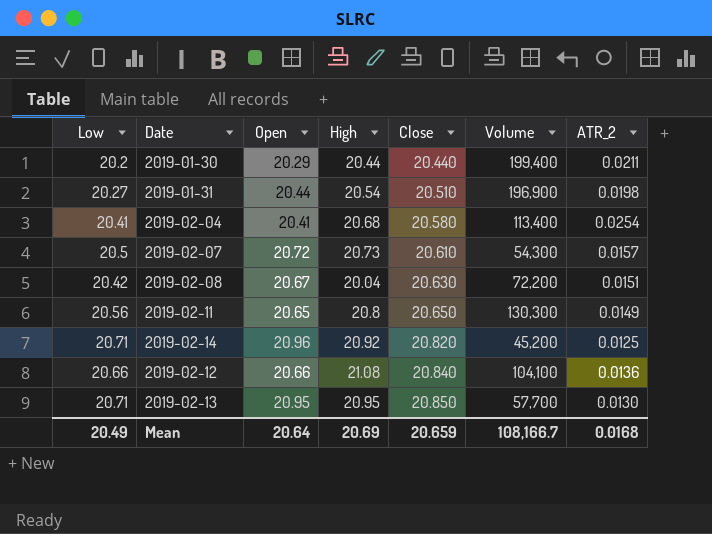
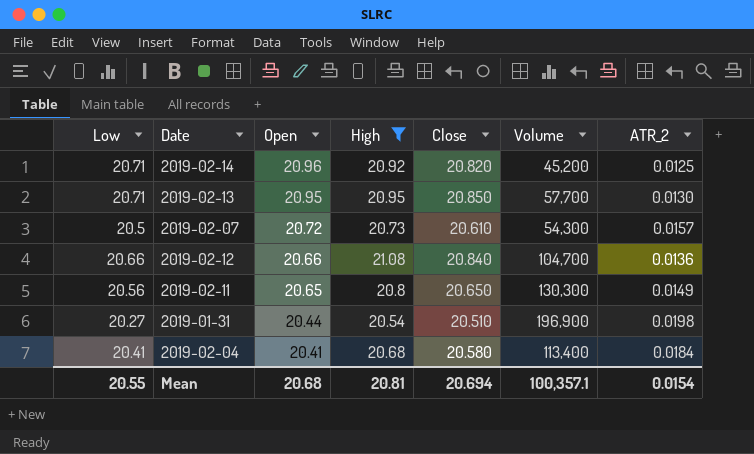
filter: none -> High >= 20.54
row order: Close ascending -> Open descending
2019-02-12 | Volume: 104,100 -> 104,700
2019-02-04 | ATR_2: 0.0254 -> 0.0184
Mean | Low: 20.49 -> 20.55
Mean | Open: 20.64 -> 20.68
Mean | High: 20.69 -> 20.81
Mean | Close: 20.659 -> 20.694
Mean | Volume: 108,166.7 -> 100,357.1
Mean | ATR_2: 0.0168 -> 0.0154

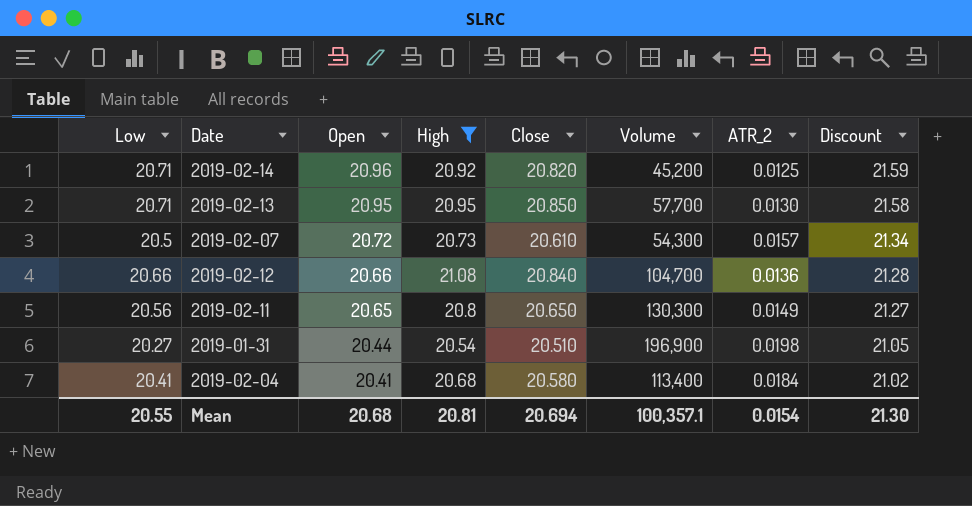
column Discount | formula: none -> [Open] * 1.03

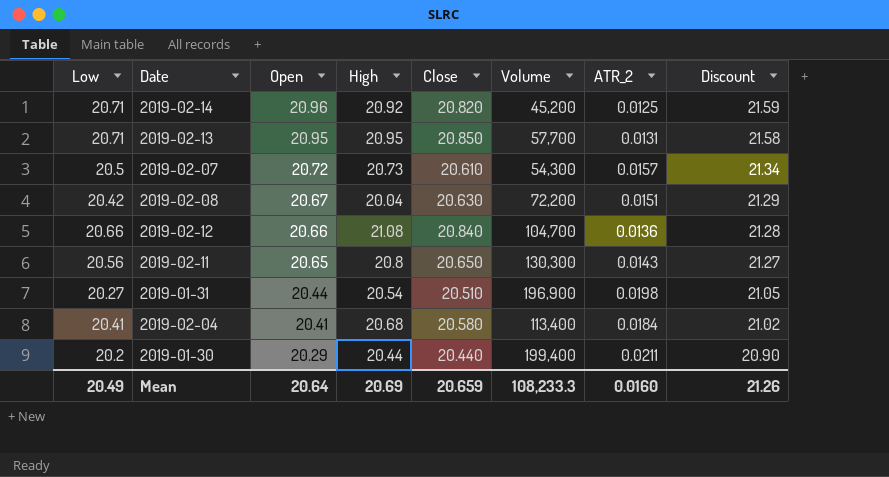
filter: High >= 20.54 -> none
2019-02-13 | ATR_2: 0.0130 -> 0.0131
2019-02-11 | ATR_2: 0.0149 -> 0.0143
Mean | Low: 20.55 -> 20.49
Mean | Open: 20.68 -> 20.64
Mean | High: 20.81 -> 20.69
Mean | Close: 20.694 -> 20.659
Mean | Volume: 100,357.1 -> 108,233.3
Mean | ATR_2: 0.0154 -> 0.0160
Mean | Discount: 21.30 -> 21.26

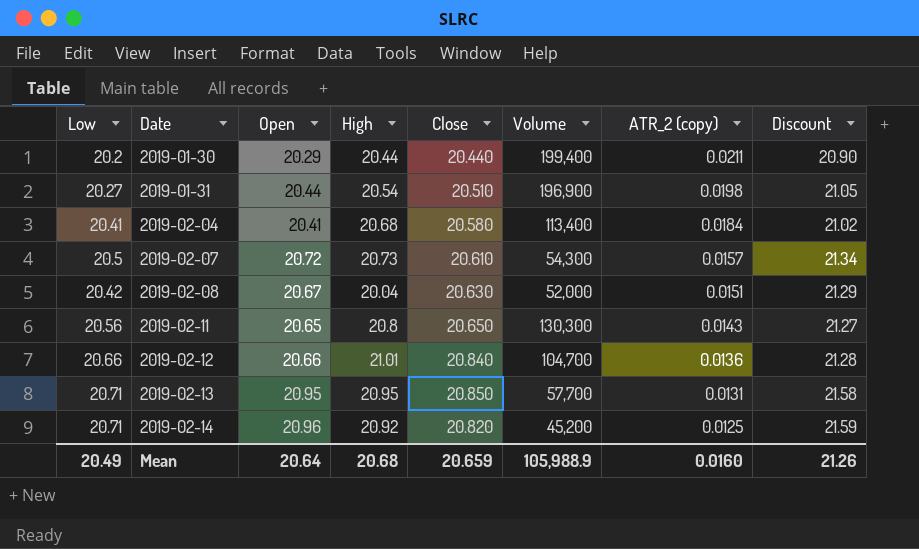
row order: Open descending -> Date ascending
column name: ATR_2 -> ATR_2 (copy)
2019-02-08 | Volume: 72,200 -> 52,000
2019-02-12 | High: 21.08 -> 21.01
Mean | High: 20.69 -> 20.68
Mean | Volume: 108,233.3 -> 105,988.9

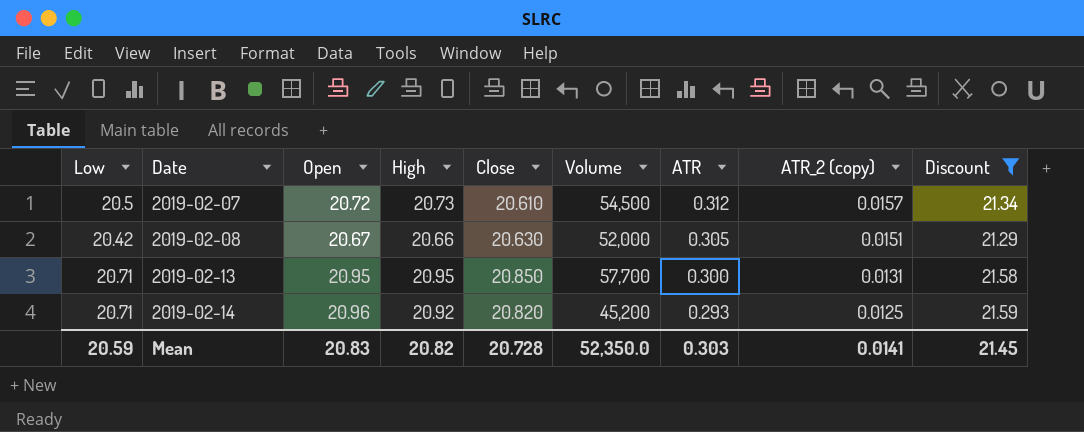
filter: none -> Discount >= 21.29
column ATR | position: none -> 7
2019-02-07 | Volume: 54,300 -> 54,500
2019-02-08 | High: 20.04 -> 20.66
Mean | Low: 20.49 -> 20.59
Mean | Open: 20.64 -> 20.83
Mean | High: 20.68 -> 20.82
Mean | Close: 20.659 -> 20.728
Mean | Volume: 105,988.9 -> 52,350.0
Mean | ATR_2 (copy): 0.0160 -> 0.0141
Mean | Discount: 21.26 -> 21.45

